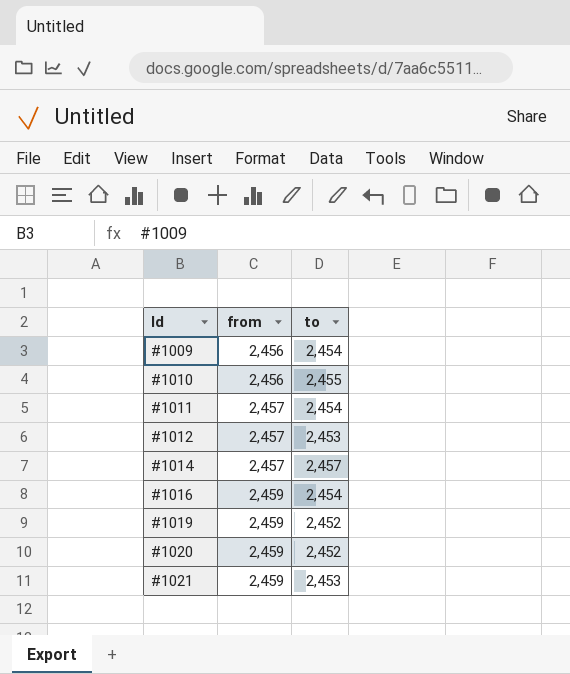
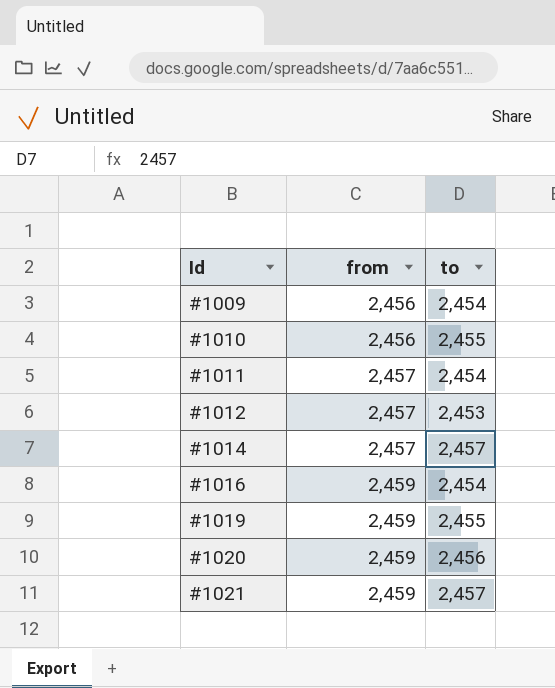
#1019 | to: 2,452 -> 2,455
#1020 | to: 2,452 -> 2,456
#1021 | to: 2,453 -> 2,457

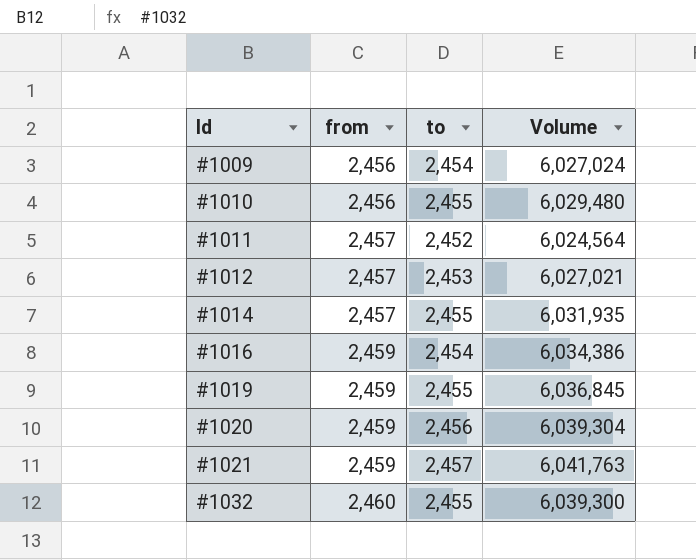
column Volume | formula: none -> [from] * [to]
#1011 | to: 2,454 -> 2,452
#1014 | to: 2,457 -> 2,455
row #1032: none -> 2,460 | 2,455 | 6,039,300

